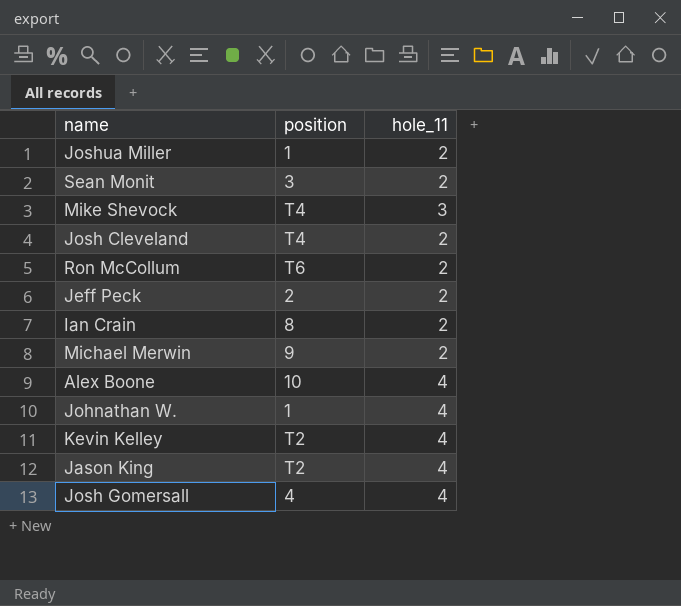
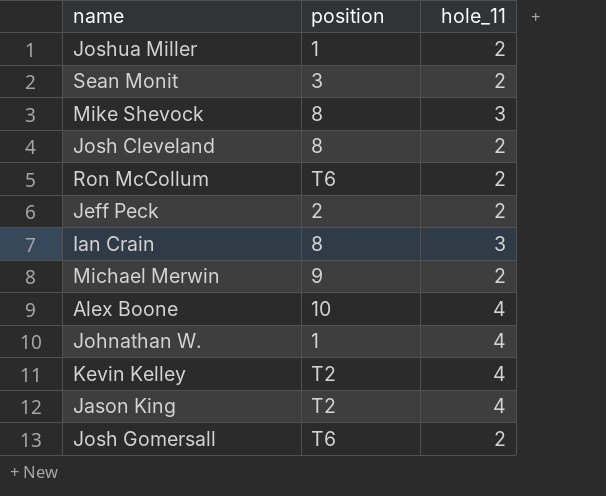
Mike Shevock | position: T4 -> 8
Josh Cleveland | position: T4 -> 8
Ian Crain | hole_11: 2 -> 3
Josh Gomersall | position: 4 -> T6
Josh Gomersall | hole_11: 4 -> 2

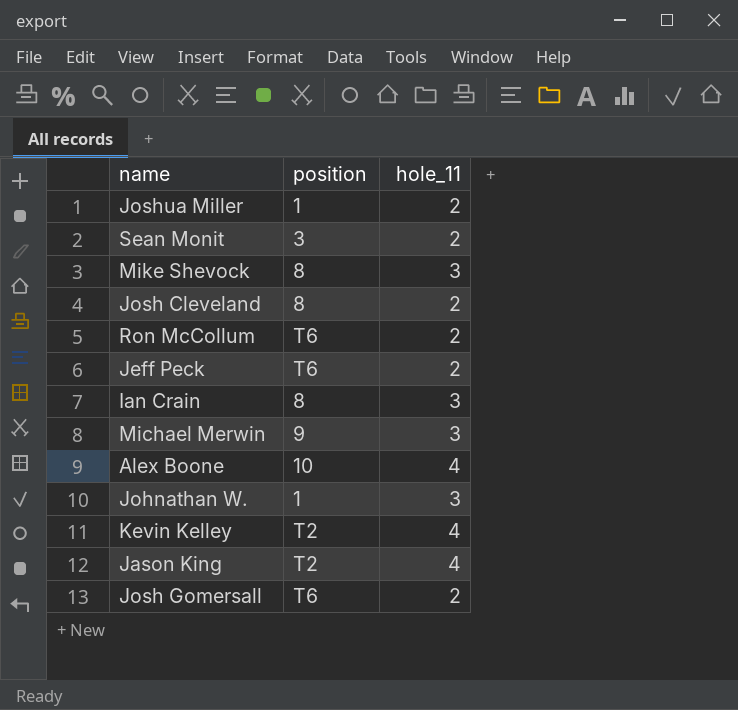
Jeff Peck | position: 2 -> T6
Michael Merwin | hole_11: 2 -> 3
Johnathan W. | hole_11: 4 -> 3

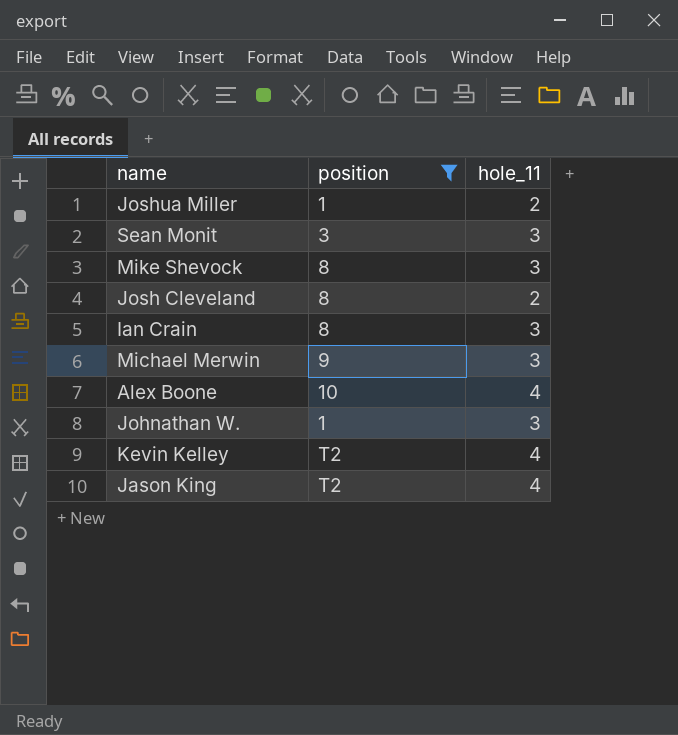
filter: none -> position != T6
Sean Monit | hole_11: 2 -> 3

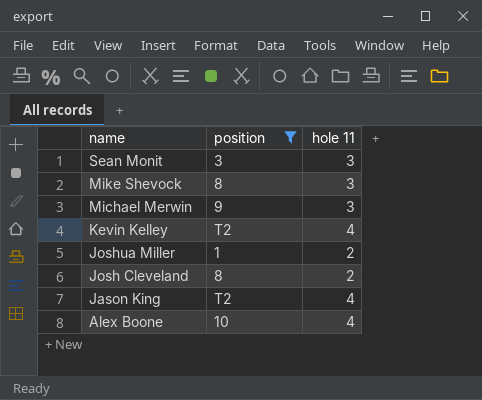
row order: none -> name descending
column name: hole_11 -> hole 11
row Ian Crain: 8 | 3 -> none
row Johnathan W.: 1 | 3 -> none

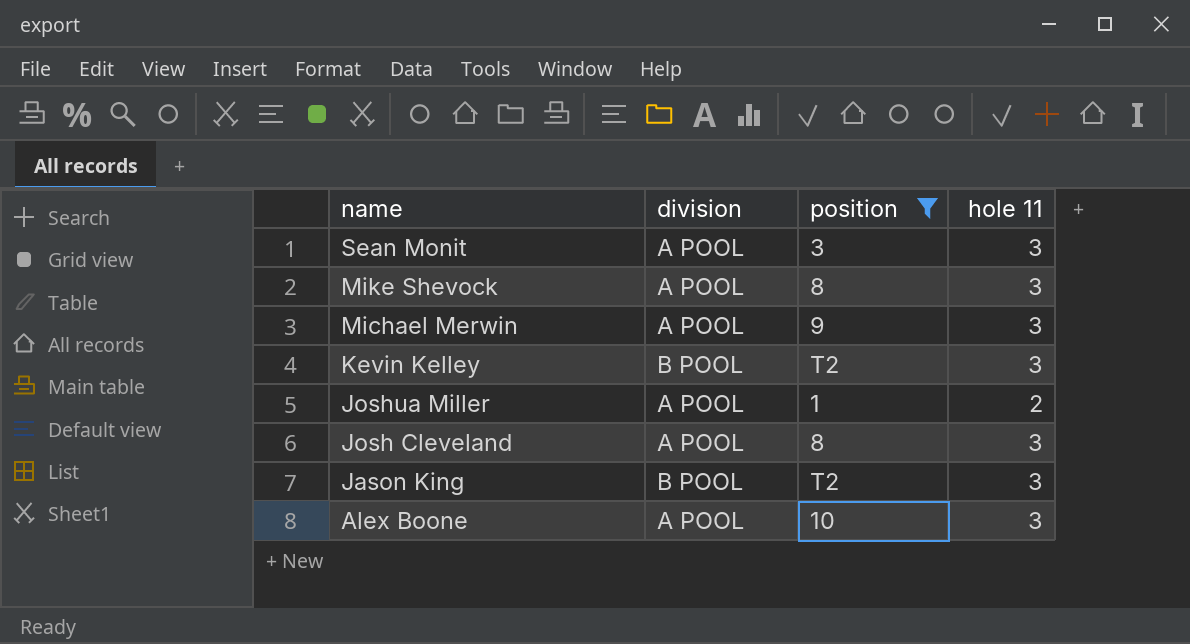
column division | position: none -> 2
Kevin Kelley | hole 11: 4 -> 3
Josh Cleveland | hole 11: 2 -> 3
Jason King | hole 11: 4 -> 3
Alex Boone | hole 11: 4 -> 3

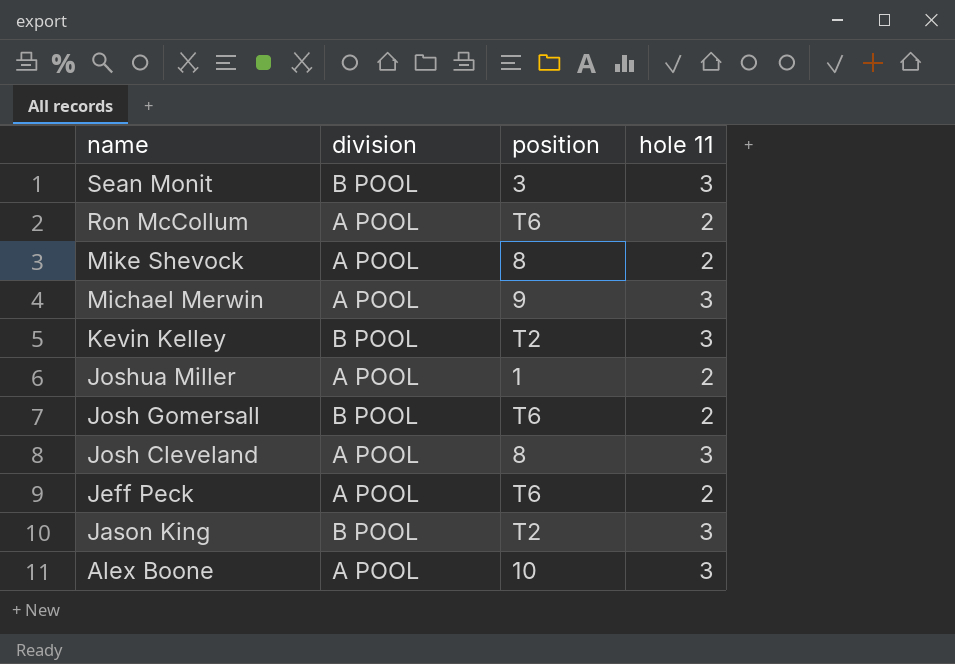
filter: position != T6 -> none
Sean Monit | division: A POOL -> B POOL
Mike Shevock | hole 11: 3 -> 2

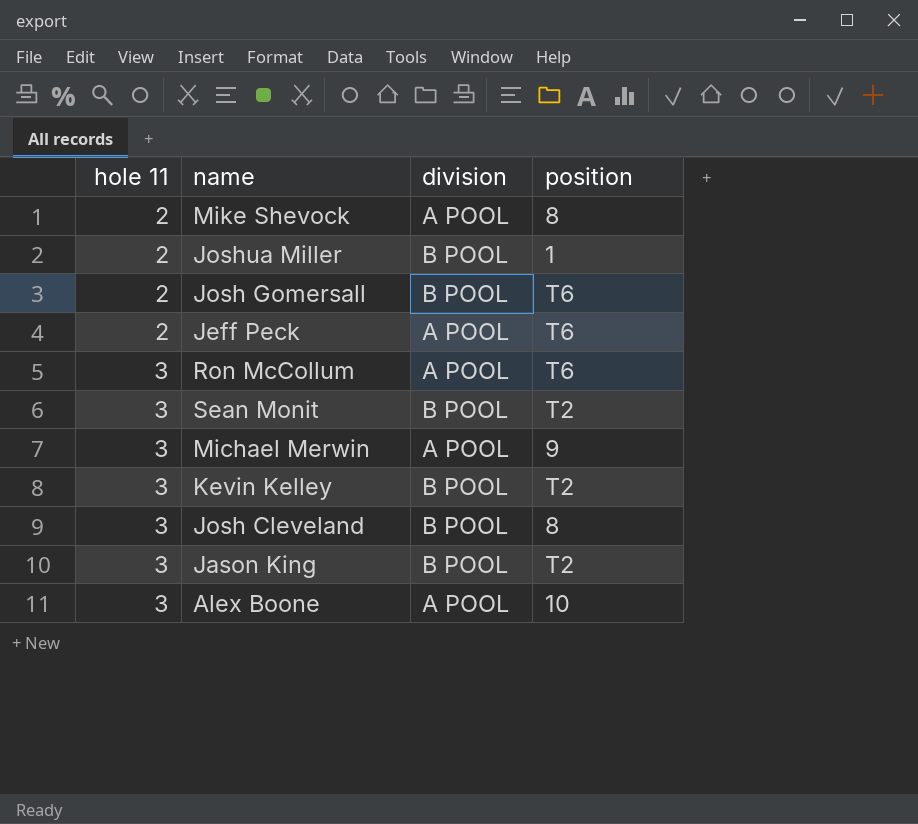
row order: name descending -> hole 11 ascending
column hole 11 | position: 4 -> 1
Joshua Miller | division: A POOL -> B POOL
Ron McCollum | hole 11: 2 -> 3
Sean Monit | position: 3 -> T2
Josh Cleveland | division: A POOL -> B POOL

